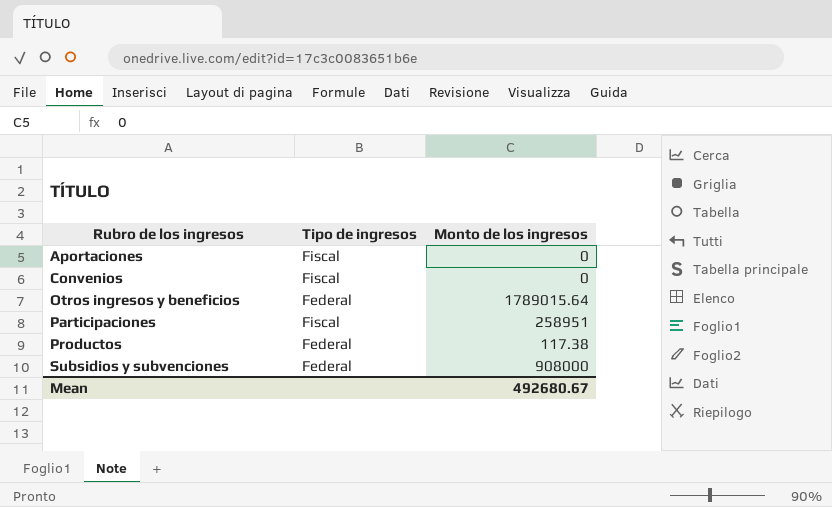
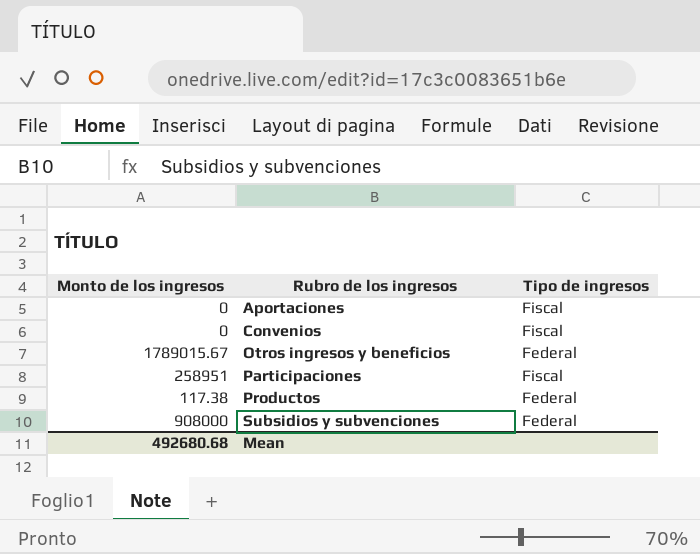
column Monto de los ingresos | position: 3 -> 1
Otros ingresos y beneficios | Monto de los ingresos: 1789015.64 -> 1789015.67
Mean | Monto de los ingresos: 492680.67 -> 492680.68

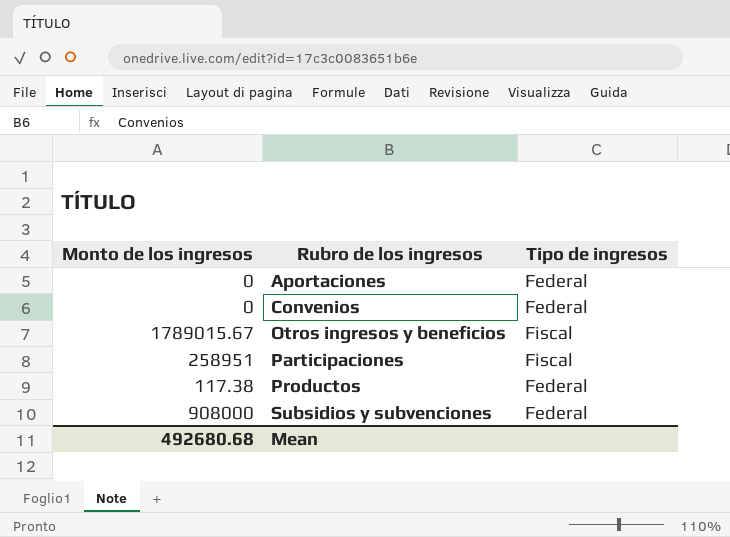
Aportaciones | Tipo de ingresos: Fiscal -> Federal
Convenios | Tipo de ingresos: Fiscal -> Federal
Otros ingresos y beneficios | Tipo de ingresos: Federal -> Fiscal

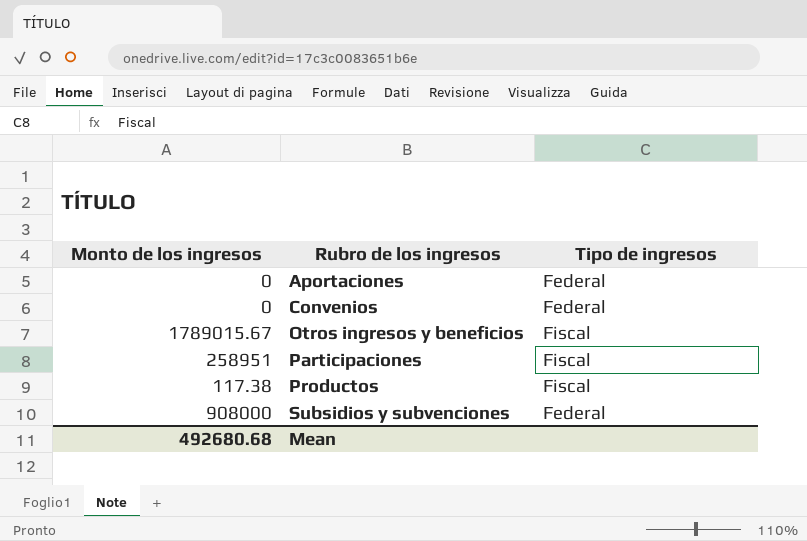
Productos | Tipo de ingresos: Federal -> Fiscal

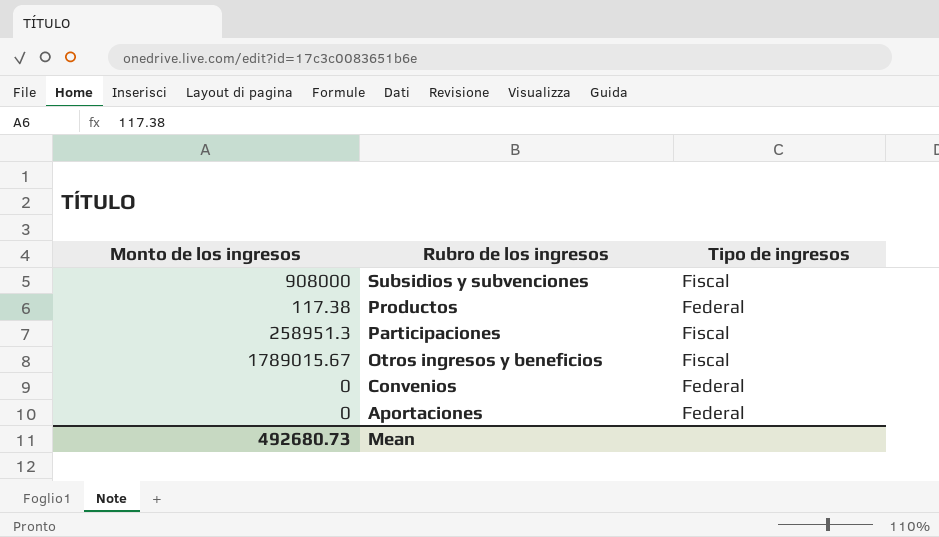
row order: Rubro de los ingresos ascending -> Rubro de los ingresos descending
Subsidios y subvenciones | Tipo de ingresos: Federal -> Fiscal
Productos | Tipo de ingresos: Fiscal -> Federal
Participaciones | Monto de los ingresos: 258951 -> 258951.3
Mean | Monto de los ingresos: 492680.68 -> 492680.73

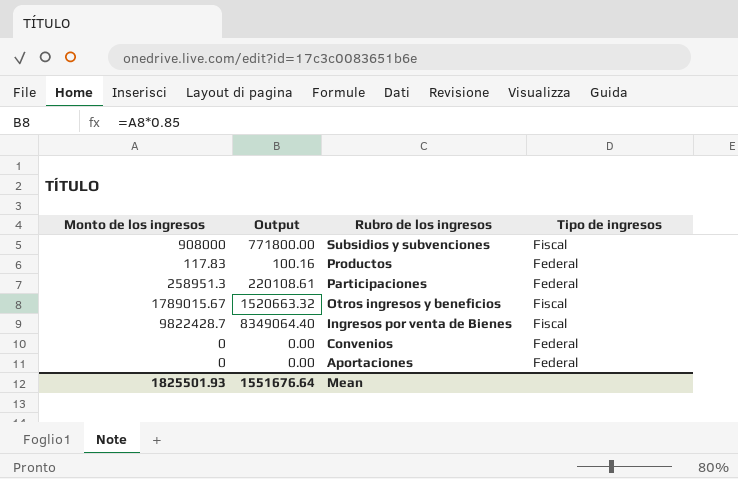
column Output | formula: none -> [Monto de los ingresos] * 0.85
Productos | Monto de los ingresos: 117.38 -> 117.83
Participaciones | Tipo de ingresos: Fiscal -> Federal
row Ingresos por venta de Bienes: none -> 9822428.7 | 8349064.40 | Fiscal
Mean | Monto de los ingresos: 492680.73 -> 1825501.93

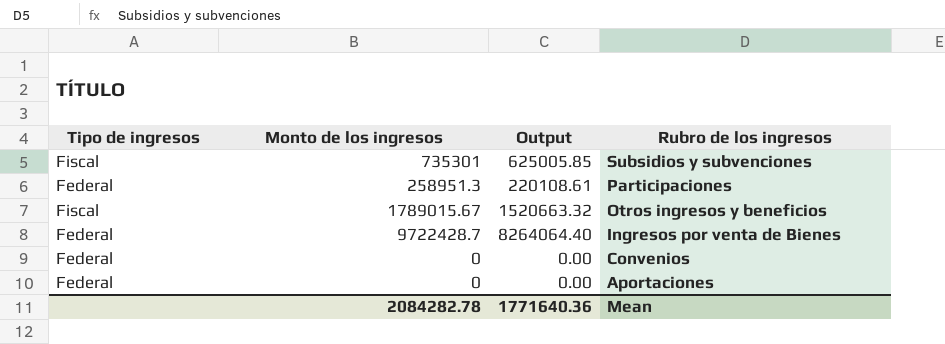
column Tipo de ingresos | position: 4 -> 1
row Productos: 117.83 | 100.16 | Federal -> none
Subsidios y subvenciones | Monto de los ingresos: 908000 -> 735301
Subsidios y subvenciones | Output: 771800.00 -> 625005.85
Ingresos por venta de Bienes | Tipo de ingresos: Fiscal -> Federal
Ingresos por venta de Bienes | Monto de los ingresos: 9822428.7 -> 9722428.7
Ingresos por venta de Bienes | Output: 8349064.40 -> 8264064.40
Mean | Monto de los ingresos: 1825501.93 -> 2084282.78
Mean | Output: 1551676.64 -> 1771640.36

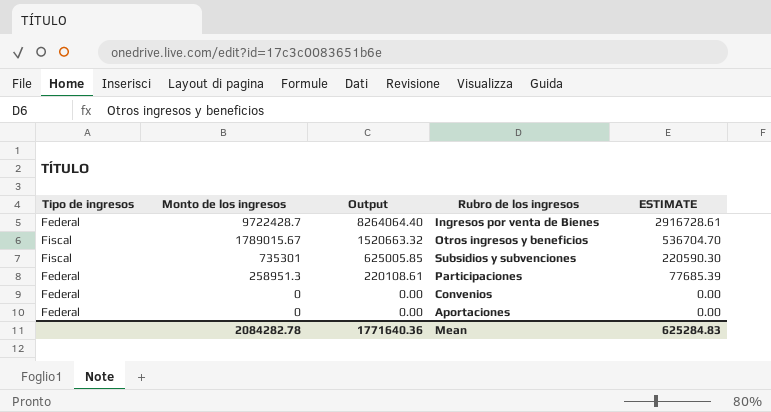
row order: Rubro de los ingresos descending -> Monto de los ingresos descending
column ESTIMATE | formula: none -> [Monto de los ingresos] * 0.3

